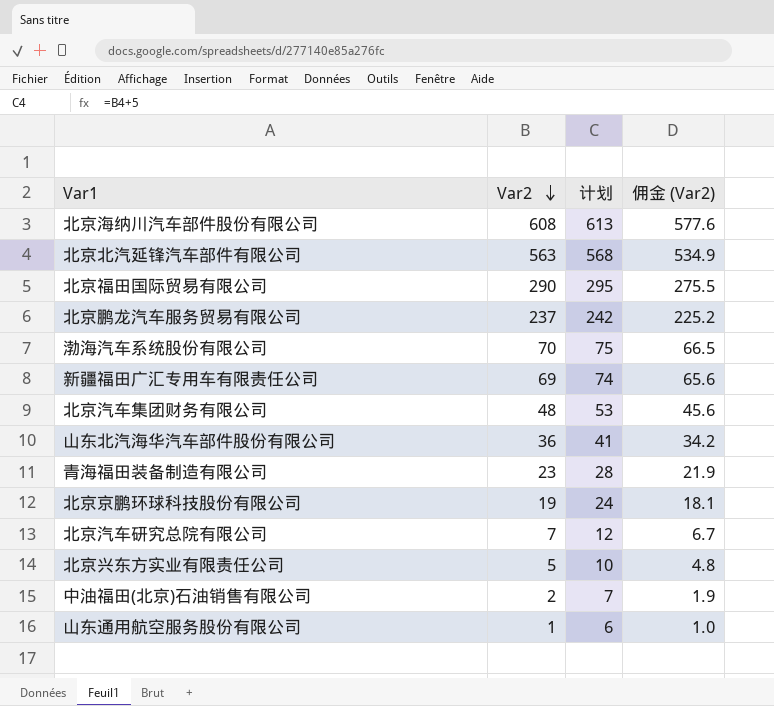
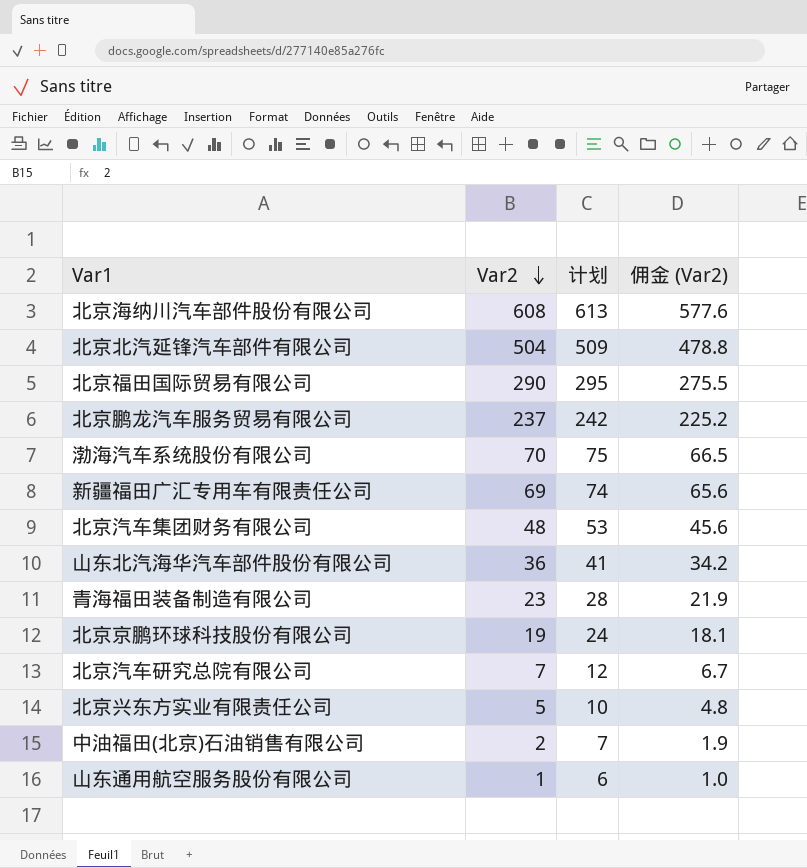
北京北汽延锋汽车部件有限公司 | Var2: 563 -> 504
北京北汽延锋汽车部件有限公司 | 计划: 568 -> 509
北京北汽延锋汽车部件有限公司 | 佣金 (Var2): 534.9 -> 478.8

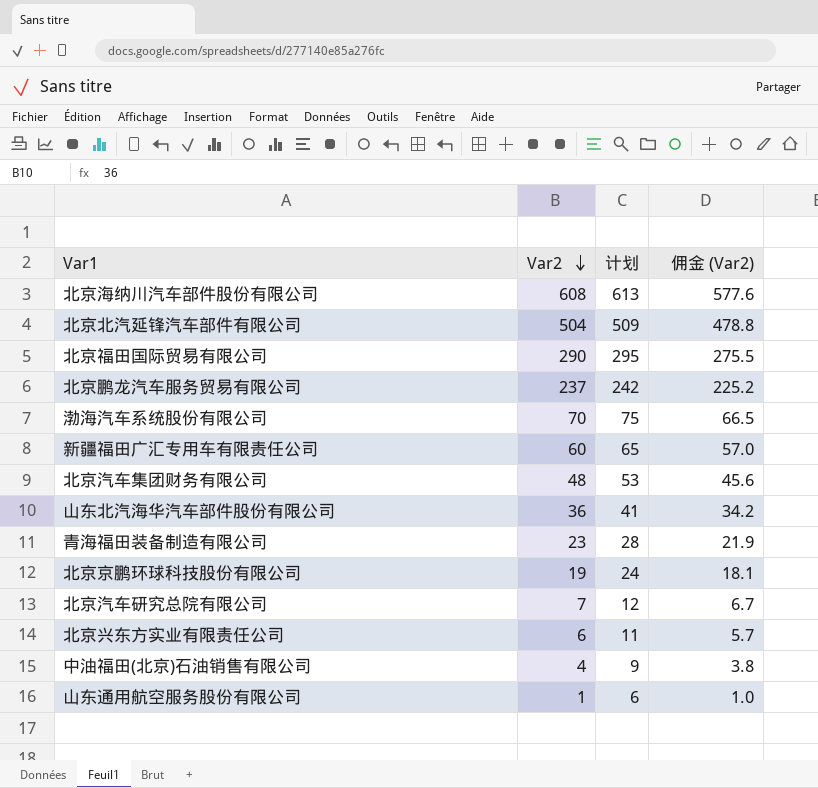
新疆福田广汇专用车有限责任公司 | Var2: 69 -> 60
新疆福田广汇专用车有限责任公司 | 计划: 74 -> 65
新疆福田广汇专用车有限责任公司 | 佣金 (Var2): 65.6 -> 57.0
北京兴东方实业有限责任公司 | Var2: 5 -> 6
北京兴东方实业有限责任公司 | 计划: 10 -> 11
北京兴东方实业有限责任公司 | 佣金 (Var2): 4.8 -> 5.7
中油福田(北京)石油销售有限公司 | Var2: 2 -> 4
中油福田(北京)石油销售有限公司 | 计划: 7 -> 9
中油福田(北京)石油销售有限公司 | 佣金 (Var2): 1.9 -> 3.8

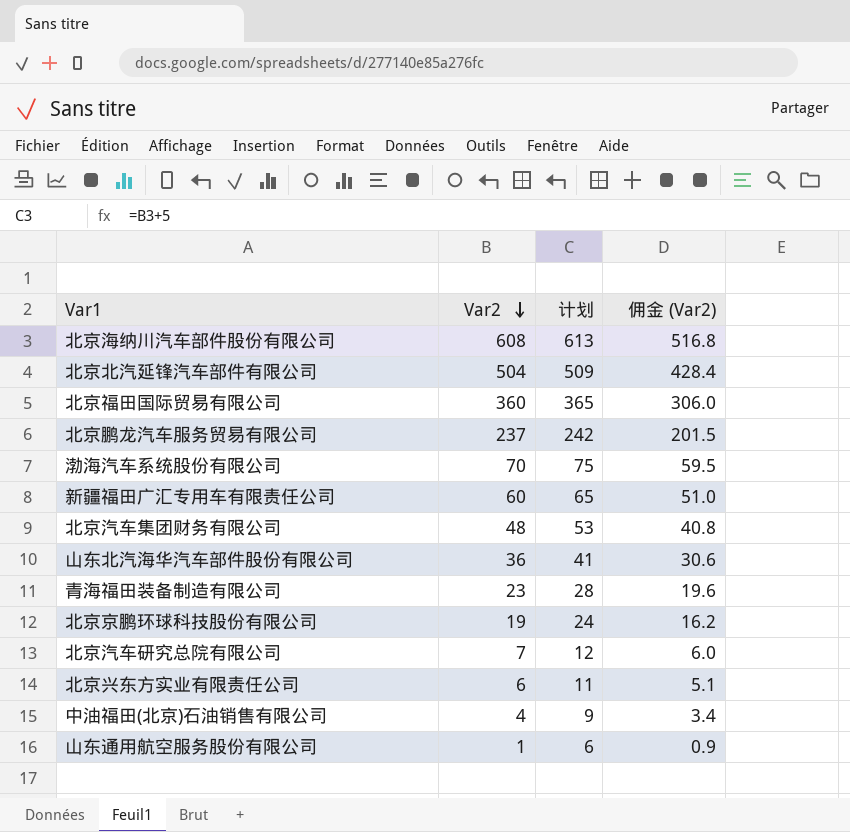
column 佣金 (Var2) | formula: [Var2] * 0.95 -> [Var2] * 0.85
北京福田国际贸易有限公司 | Var2: 290 -> 360
北京福田国际贸易有限公司 | 计划: 295 -> 365

